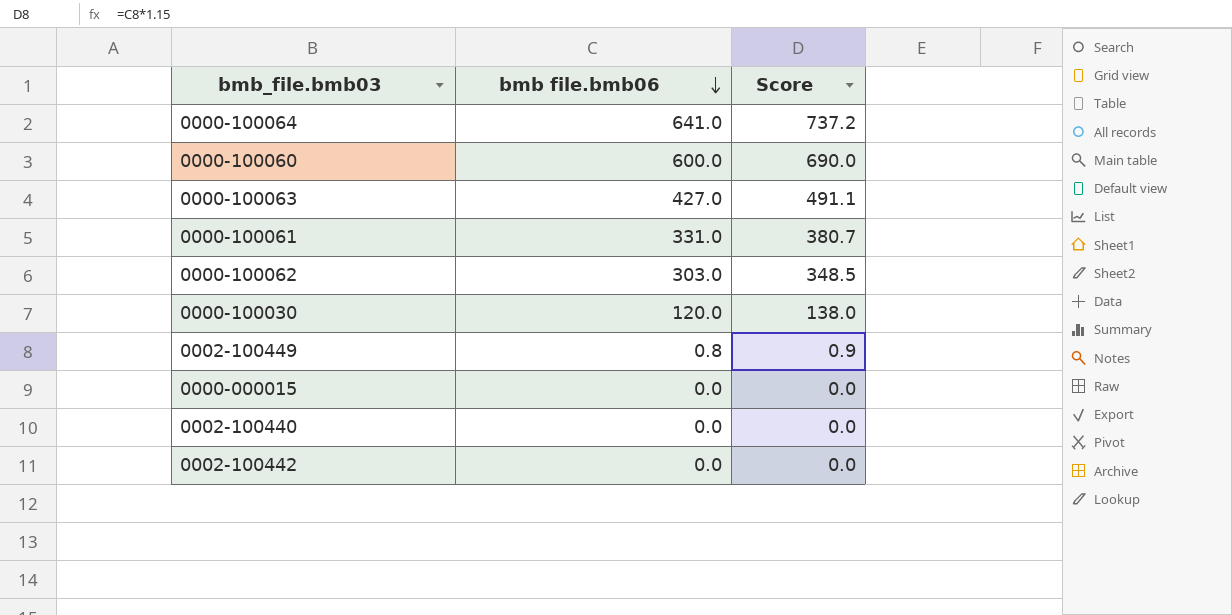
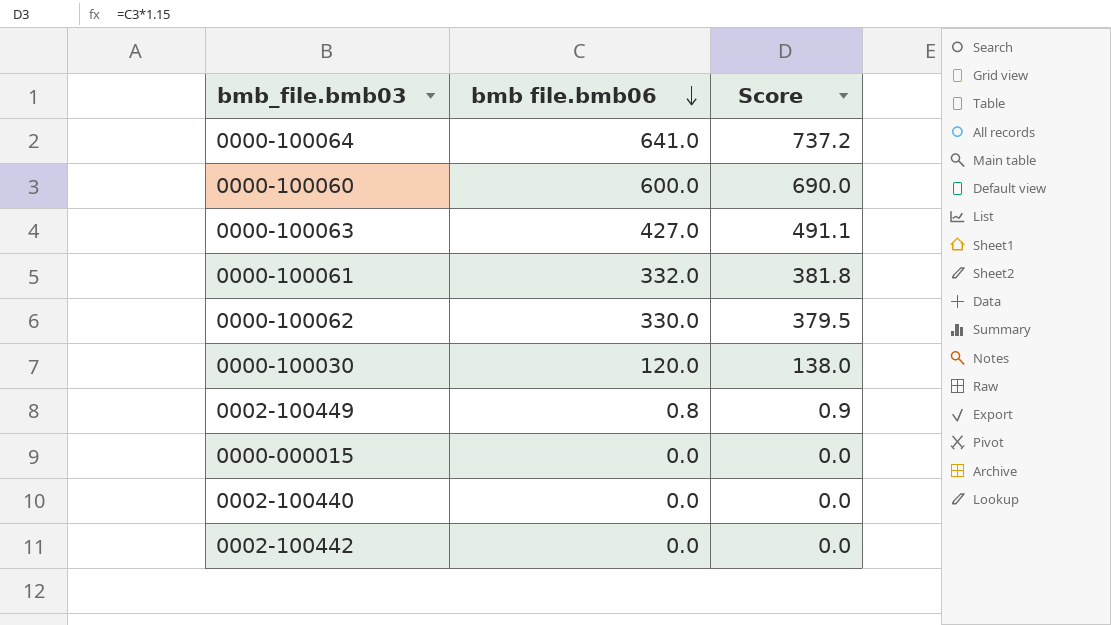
0000-100061 | bmb file.bmb06: 331.0 -> 332.0
0000-100061 | Score: 380.7 -> 381.8
0000-100062 | bmb file.bmb06: 303.0 -> 330.0
0000-100062 | Score: 348.5 -> 379.5

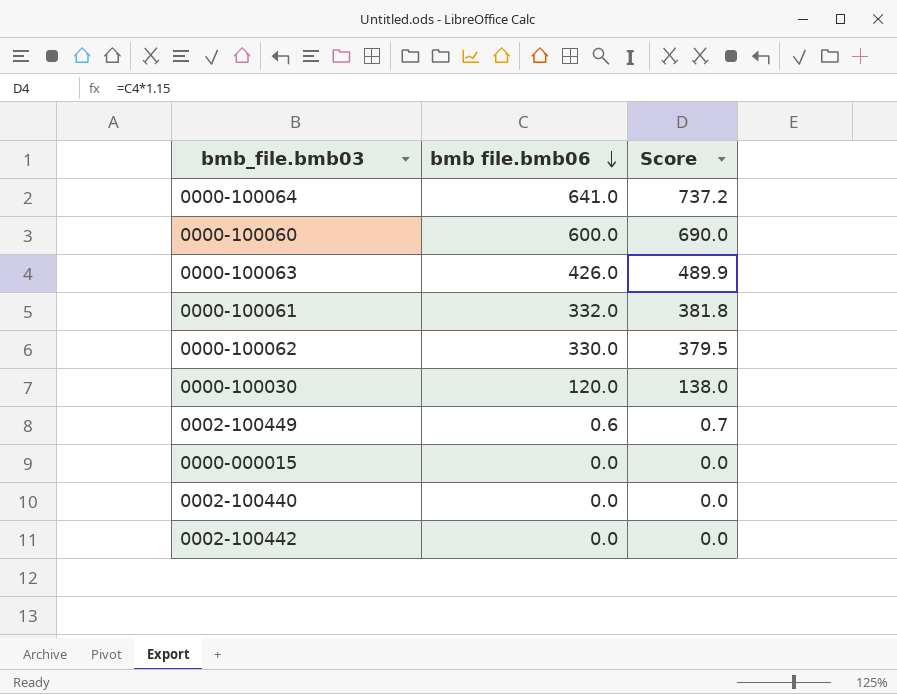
0000-100063 | bmb file.bmb06: 427.0 -> 426.0
0000-100063 | Score: 491.1 -> 489.9
0002-100449 | bmb file.bmb06: 0.8 -> 0.6
0002-100449 | Score: 0.9 -> 0.7

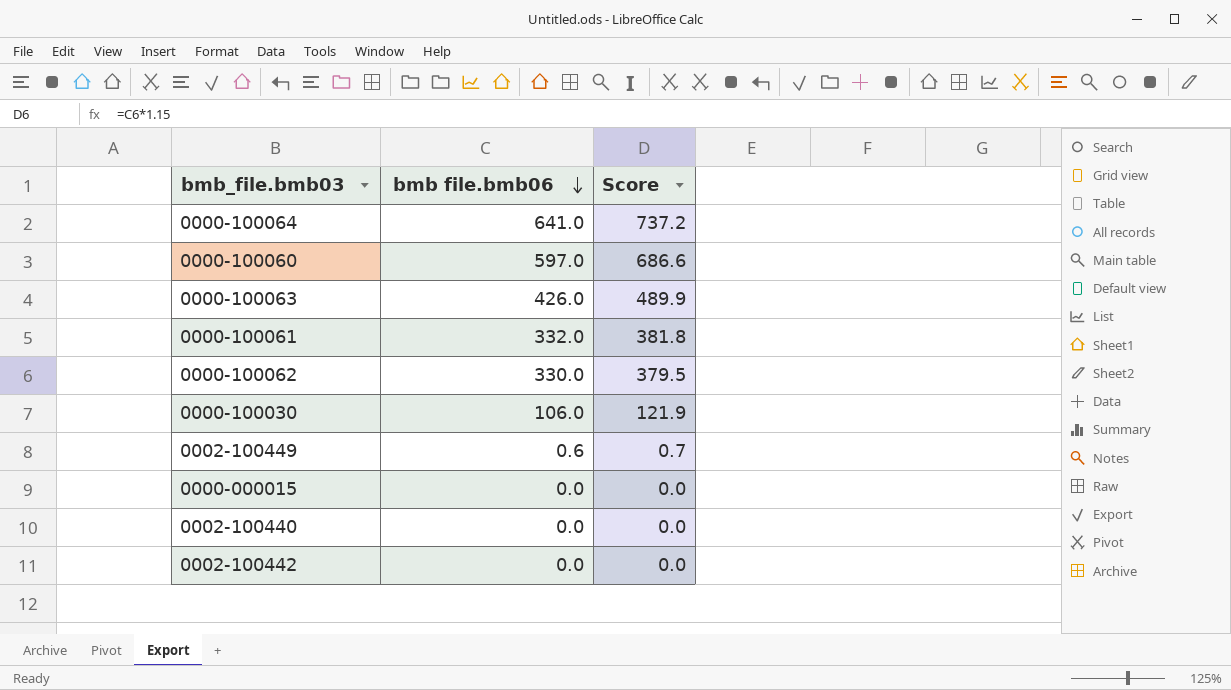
0000-100060 | bmb file.bmb06: 600.0 -> 597.0
0000-100060 | Score: 690.0 -> 686.6
0000-100030 | bmb file.bmb06: 120.0 -> 106.0
0000-100030 | Score: 138.0 -> 121.9

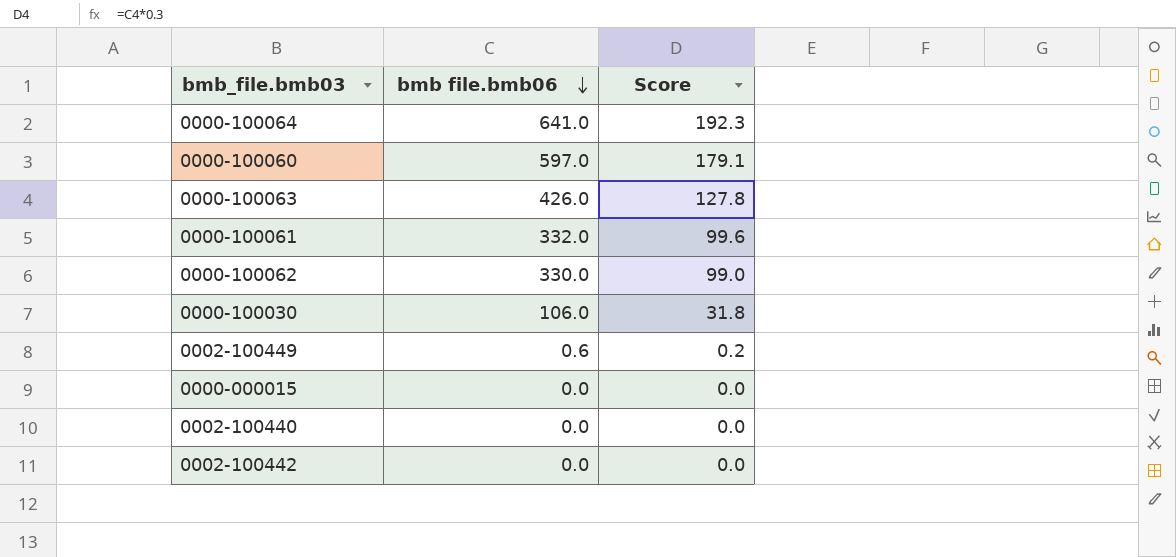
column Score | formula: [bmb file.bmb06] * 1.15 -> [bmb file.bmb06] * 0.3

